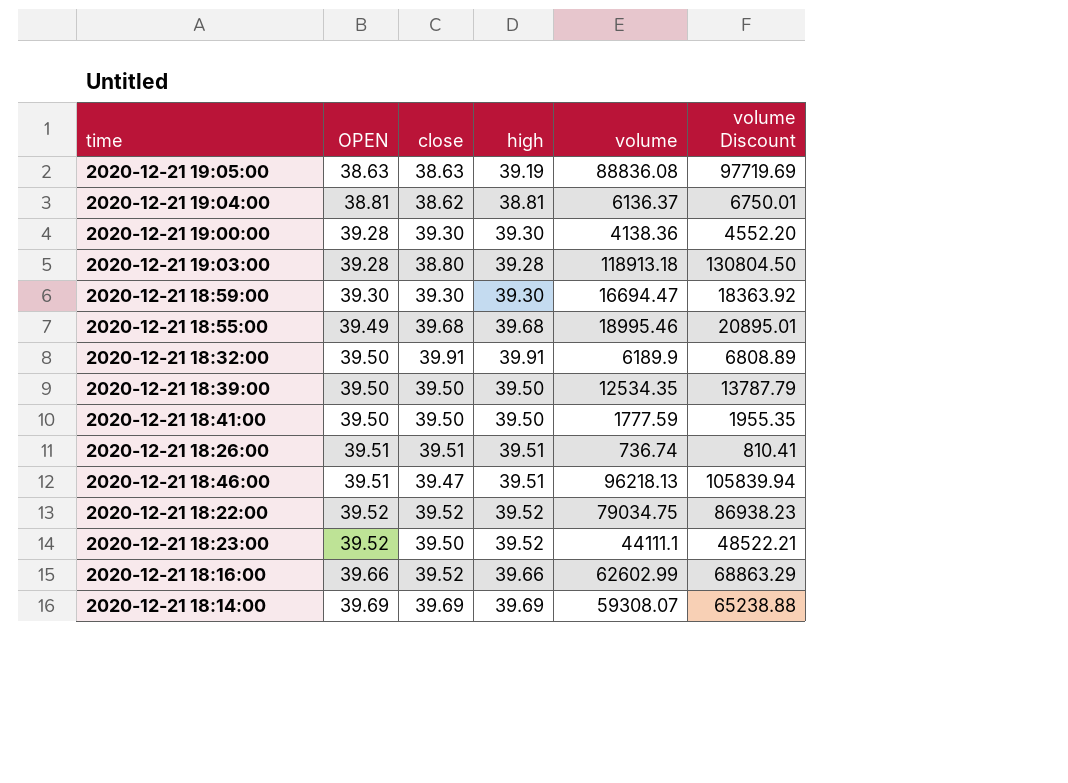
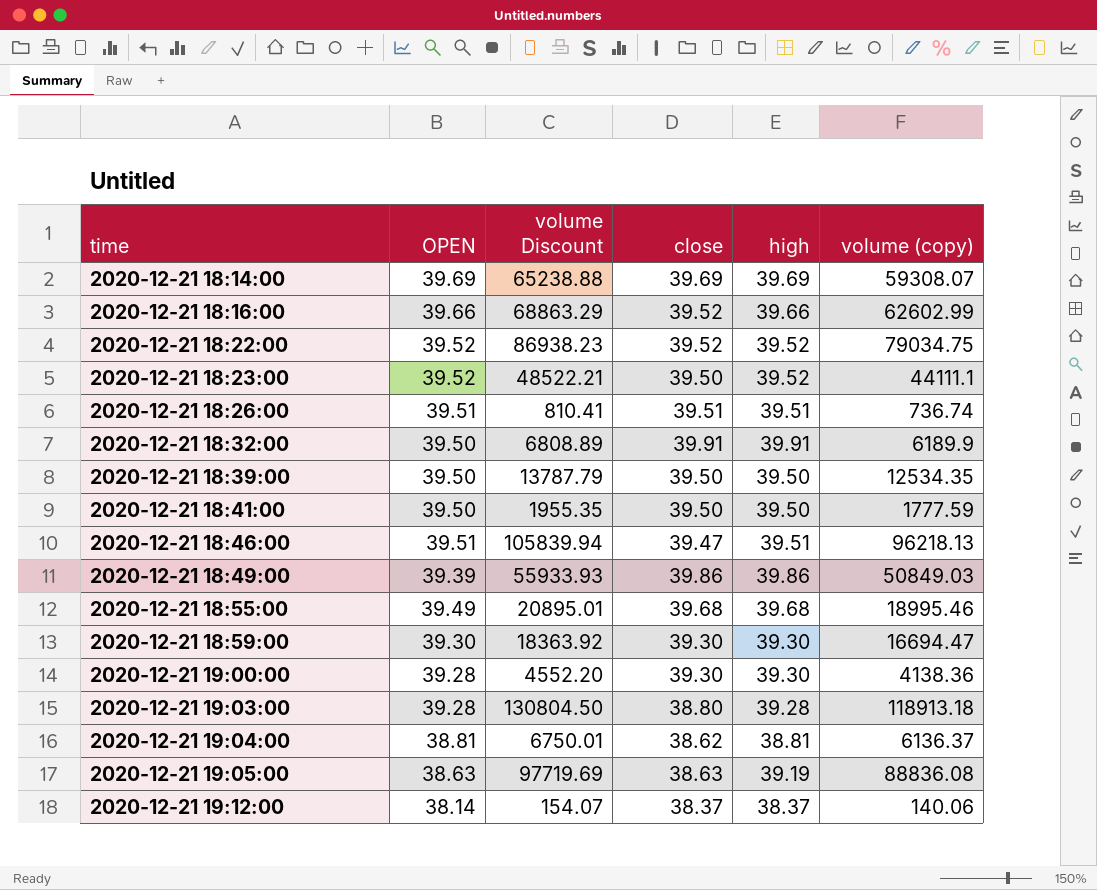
row order: OPEN ascending -> time ascending
column volume Discount | position: 6 -> 3
column name: volume -> volume (copy)
row 2020-12-21 18:49:00: none -> 39.39 | 55933.93 | 39.86 | 39.86 | 50849.03
row 2020-12-21 19:12:00: none -> 38.14 | 154.07 | 38.37 | 38.37 | 140.06

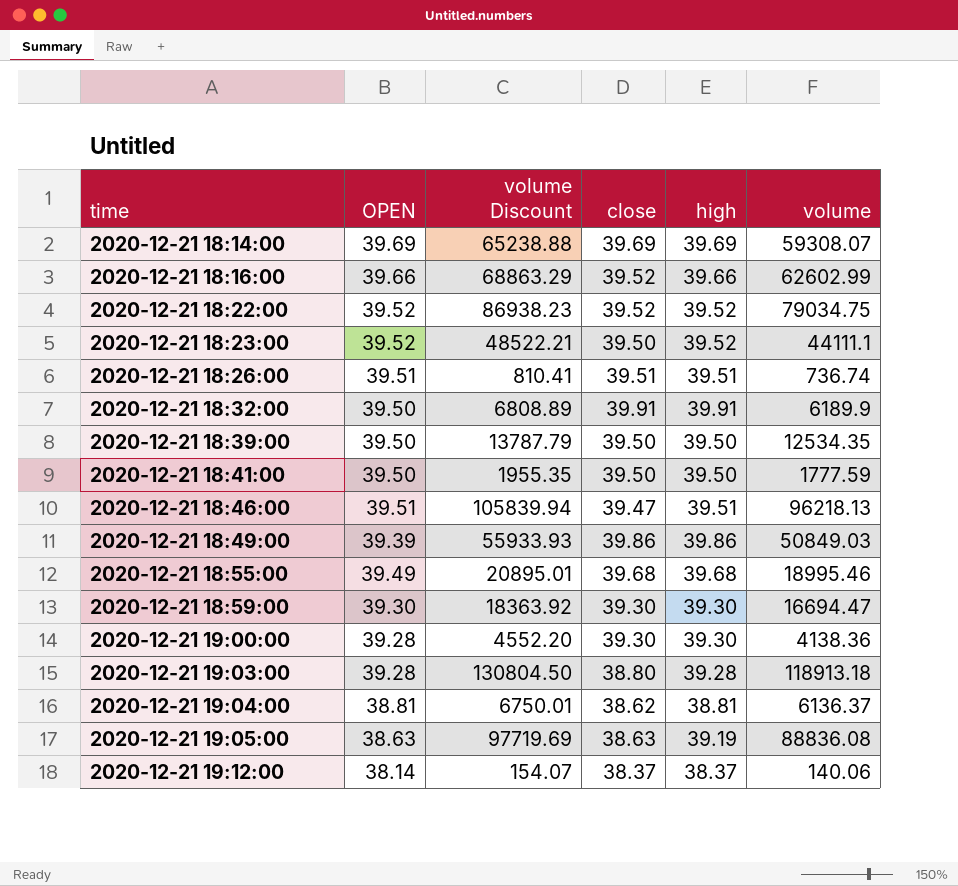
column name: volume (copy) -> volume

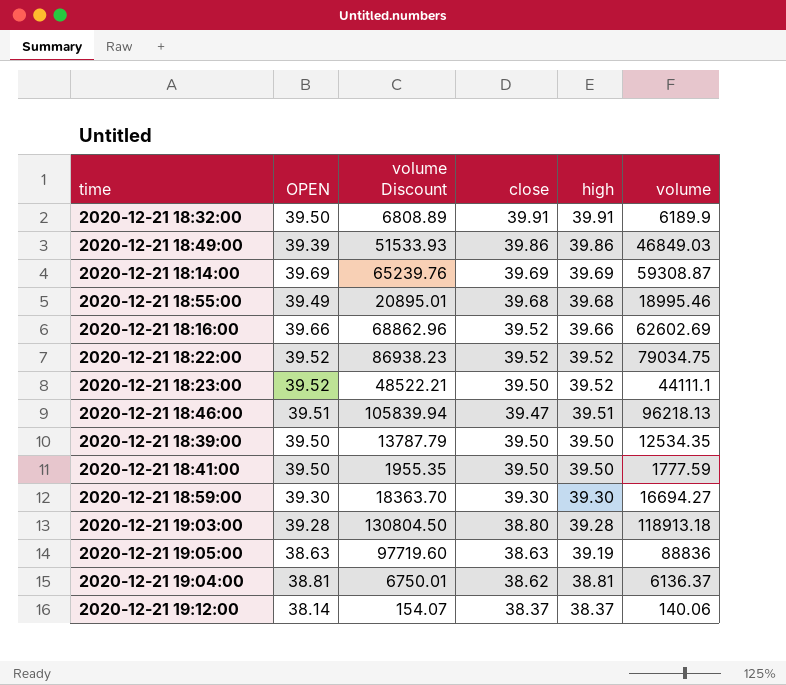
row order: time ascending -> high descending
row 2020-12-21 18:26:00: 39.51 | 810.41 | 39.51 | 39.51 | 736.74 -> none
row 2020-12-21 19:00:00: 39.28 | 4552.20 | 39.30 | 39.30 | 4138.36 -> none
2020-12-21 18:49:00 | volume Discount: 55933.93 -> 51533.93
2020-12-21 18:49:00 | volume: 50849.03 -> 46849.03
2020-12-21 18:14:00 | volume Discount: 65238.88 -> 65239.76
2020-12-21 18:14:00 | volume: 59308.07 -> 59308.87
2020-12-21 18:16:00 | volume Discount: 68863.29 -> 68862.96
2020-12-21 18:16:00 | volume: 62602.99 -> 62602.69
2020-12-21 18:59:00 | volume Discount: 18363.92 -> 18363.70
2020-12-21 18:59:00 | volume: 16694.47 -> 16694.27
2020-12-21 19:05:00 | volume Discount: 97719.69 -> 97719.60
2020-12-21 19:05:00 | volume: 88836.08 -> 88836

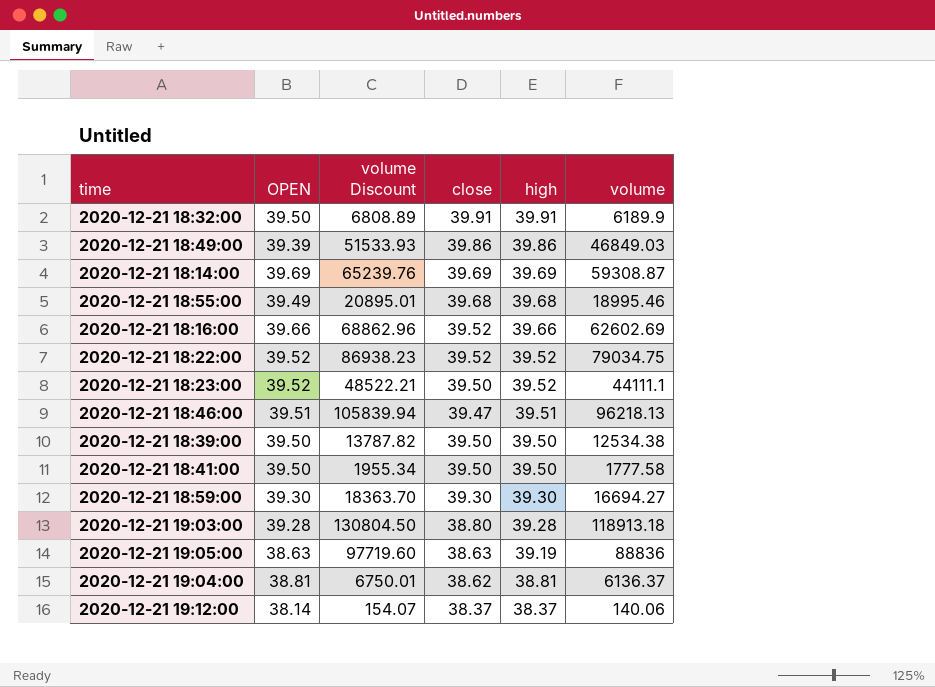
2020-12-21 18:39:00 | volume Discount: 13787.79 -> 13787.82
2020-12-21 18:39:00 | volume: 12534.35 -> 12534.38
2020-12-21 18:41:00 | volume Discount: 1955.35 -> 1955.34
2020-12-21 18:41:00 | volume: 1777.59 -> 1777.58

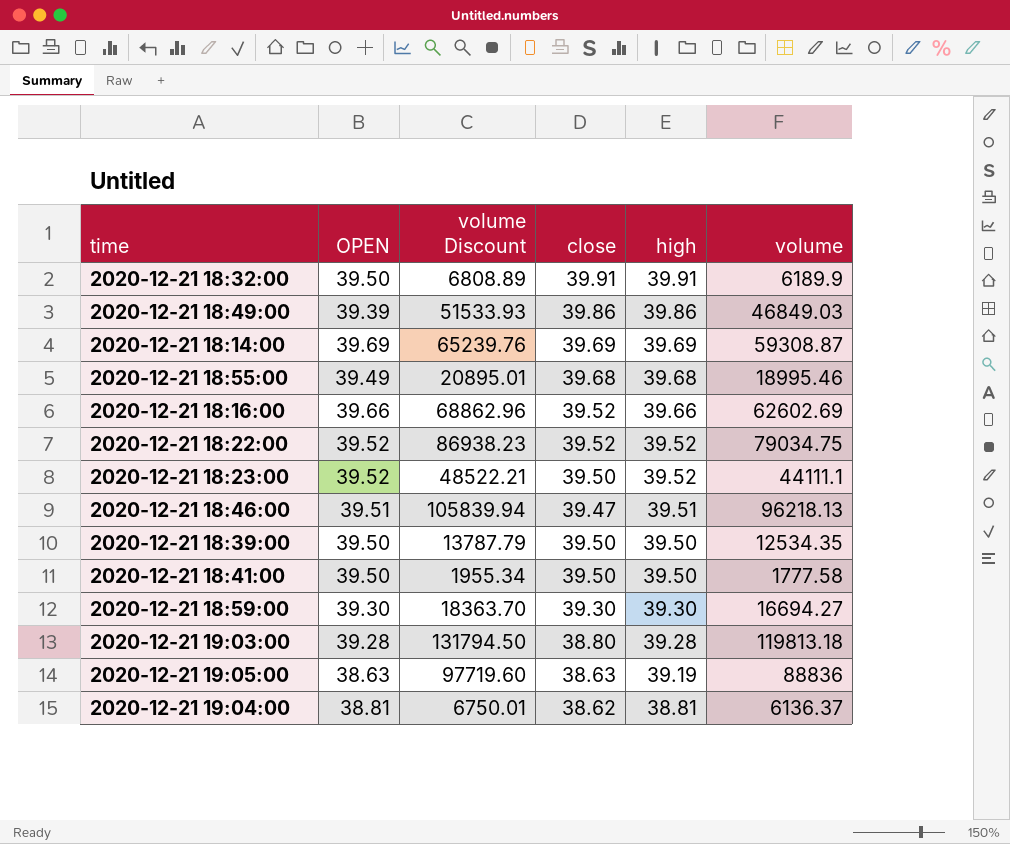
row 2020-12-21 19:12:00: 38.14 | 154.07 | 38.37 | 38.37 | 140.06 -> none
2020-12-21 18:39:00 | volume Discount: 13787.82 -> 13787.79
2020-12-21 18:39:00 | volume: 12534.38 -> 12534.35
2020-12-21 19:03:00 | volume Discount: 130804.50 -> 131794.50
2020-12-21 19:03:00 | volume: 118913.18 -> 119813.18

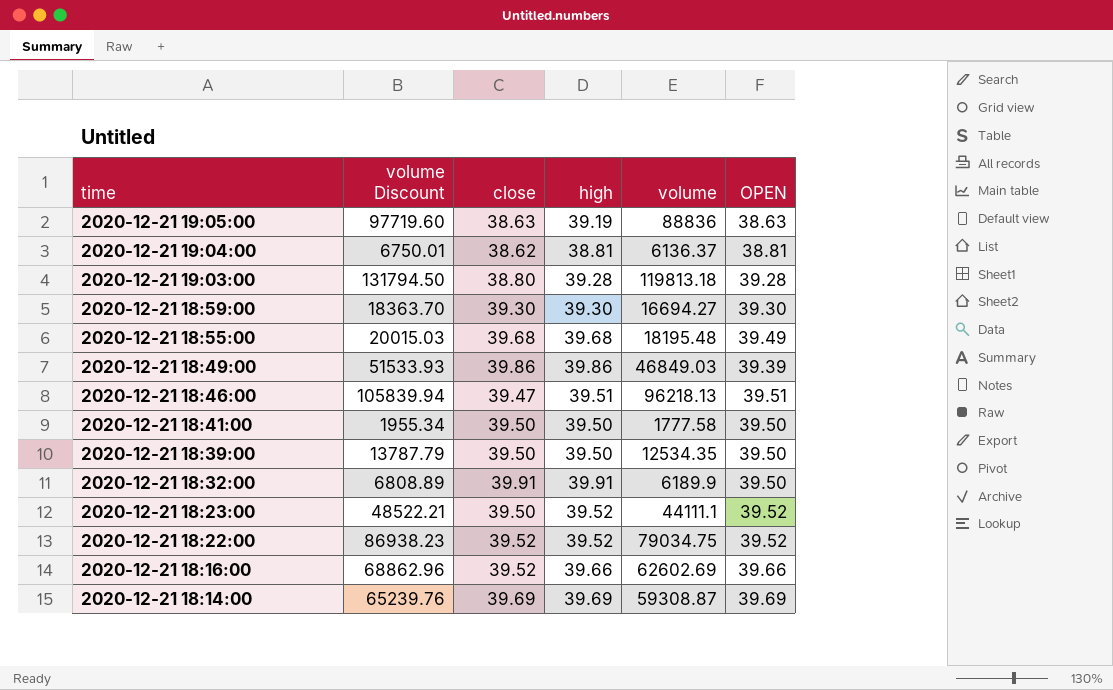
row order: high descending -> time descending
column OPEN | position: 2 -> 6
2020-12-21 18:55:00 | volume Discount: 20895.01 -> 20015.03
2020-12-21 18:55:00 | volume: 18995.46 -> 18195.48

